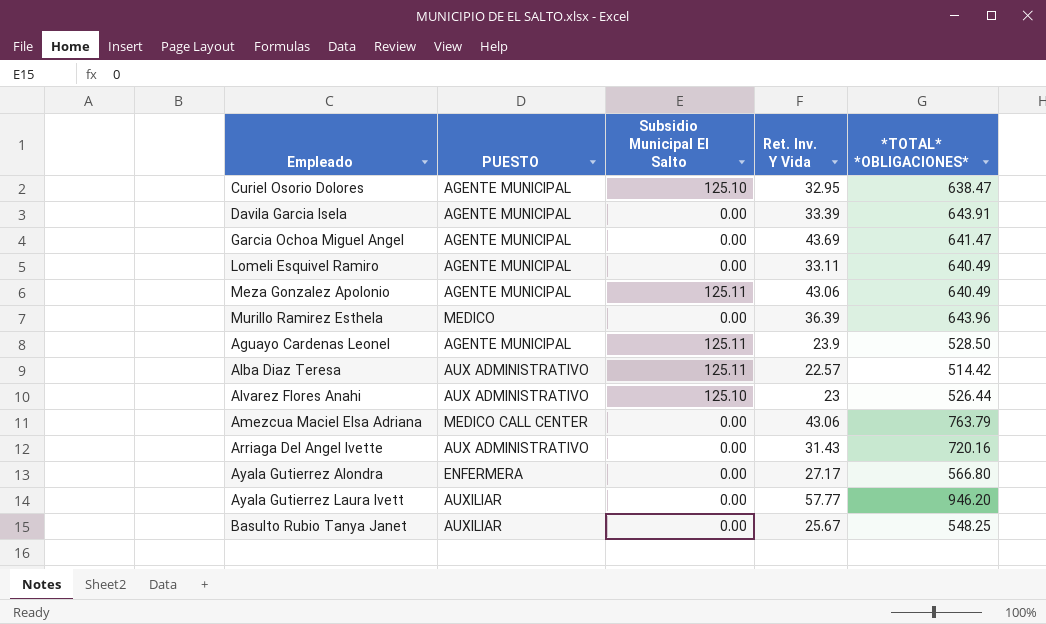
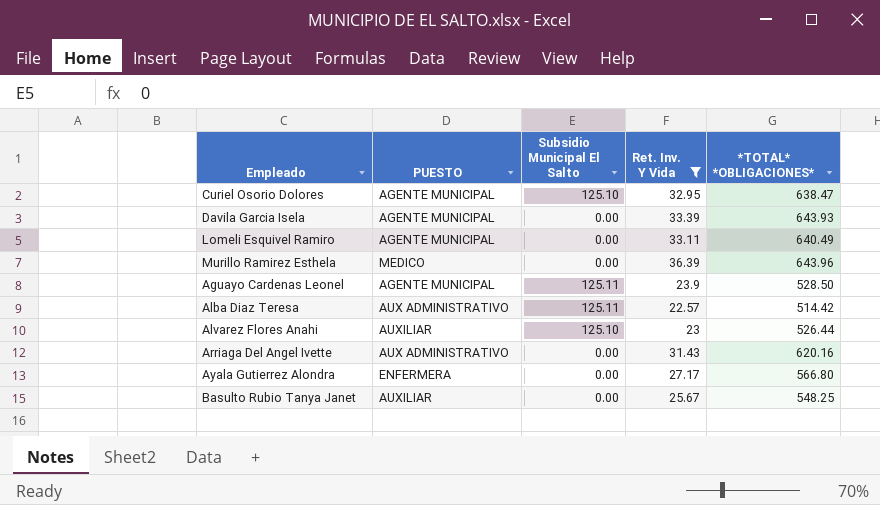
filter: none -> Ret. Inv. Y Vida <= 36.39
Davila Garcia Isela | *TOTAL* *OBLIGACIONES*: 643.91 -> 643.93
Alvarez Flores Anahi | PUESTO: AUX ADMINISTRATIVO -> AUXILIAR
Arriaga Del Angel Ivette | *TOTAL* *OBLIGACIONES*: 720.16 -> 620.16

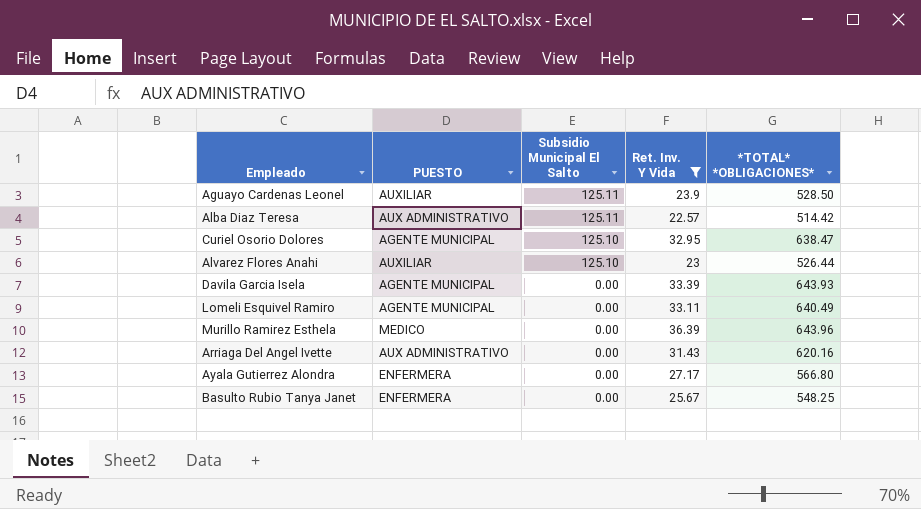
row order: none -> Subsidio Municipal El Salto descending
Aguayo Cardenas Leonel | PUESTO: AGENTE MUNICIPAL -> AUXILIAR
Basulto Rubio Tanya Janet | PUESTO: AUXILIAR -> ENFERMERA

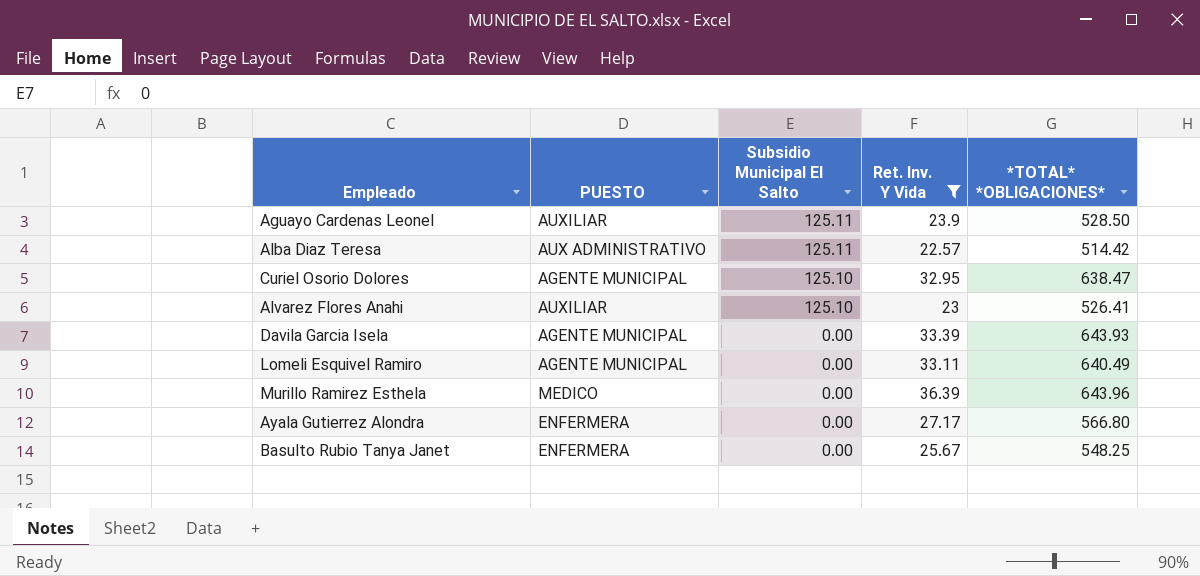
row Arriaga Del Angel Ivette: AUX ADMINISTRATIVO | 0.00 | 31.43 | 620.16 -> none
Alvarez Flores Anahi | *TOTAL* *OBLIGACIONES*: 526.44 -> 526.41

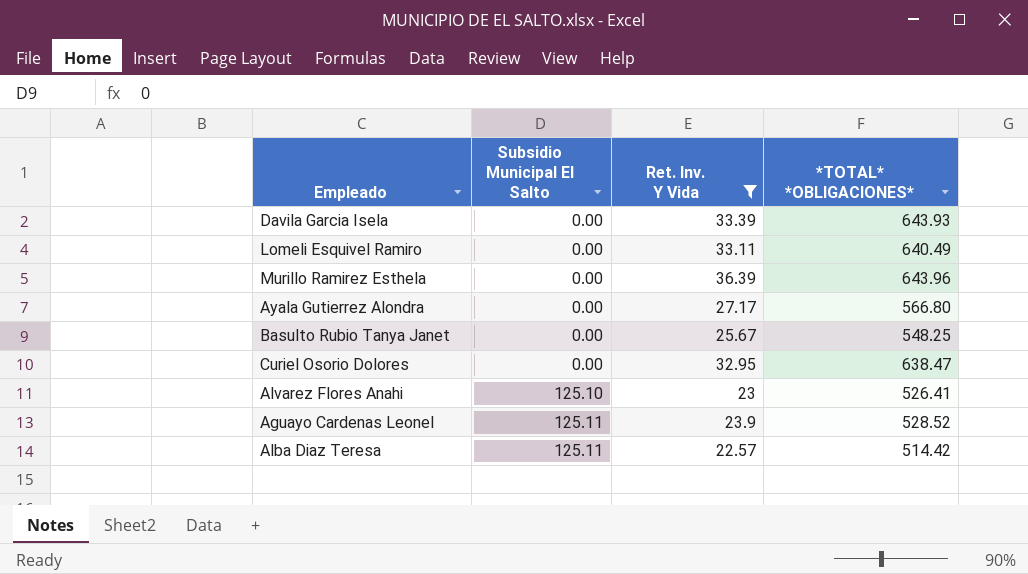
row order: Subsidio Municipal El Salto descending -> Subsidio Municipal El Salto ascending
column PUESTO | position: 2 -> none
Curiel Osorio Dolores | Subsidio Municipal El Salto: 125.10 -> 0.00
Aguayo Cardenas Leonel | *TOTAL* *OBLIGACIONES*: 528.50 -> 528.52

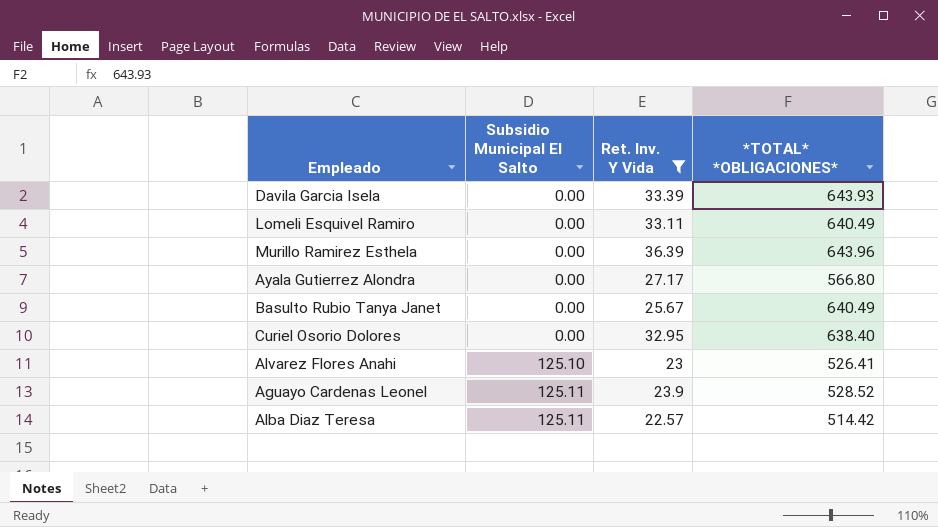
Basulto Rubio Tanya Janet | *TOTAL* *OBLIGACIONES*: 548.25 -> 640.49
Curiel Osorio Dolores | *TOTAL* *OBLIGACIONES*: 638.47 -> 638.40

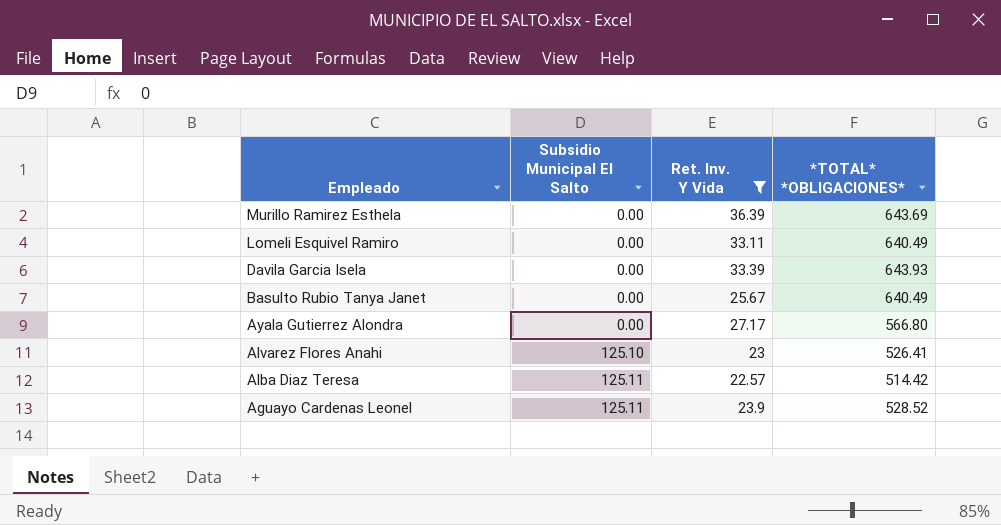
row order: Subsidio Municipal El Salto ascending -> Empleado descending
row Curiel Osorio Dolores: 0.00 | 32.95 | 638.40 -> none
Murillo Ramirez Esthela | *TOTAL* *OBLIGACIONES*: 643.96 -> 643.69

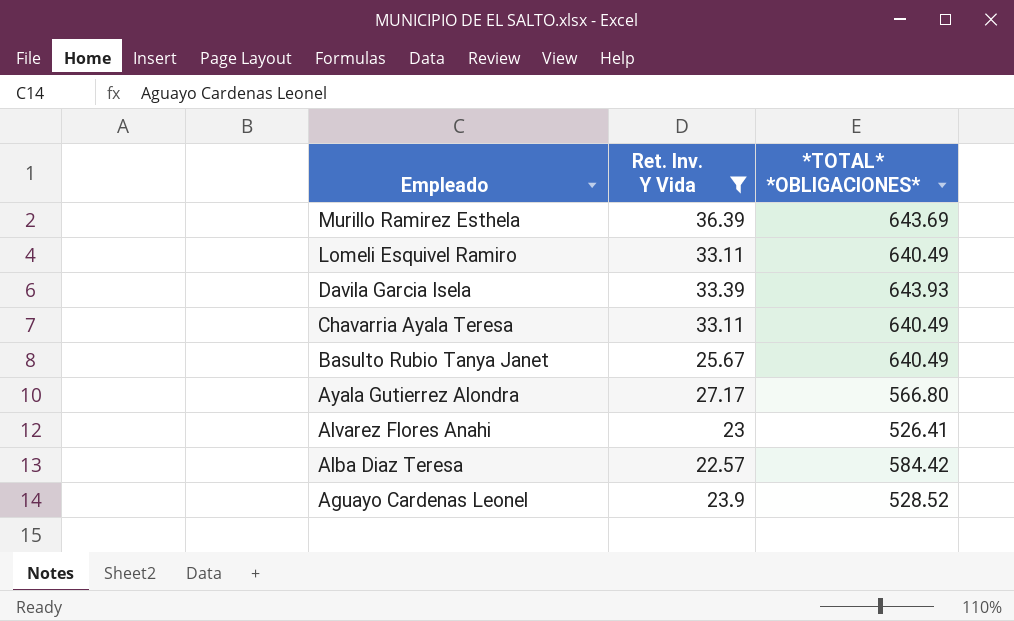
column Subsidio Municipal El Salto | position: 2 -> none
row Chavarria Ayala Teresa: none -> 33.11 | 640.49
Alba Diaz Teresa | *TOTAL* *OBLIGACIONES*: 514.42 -> 584.42

